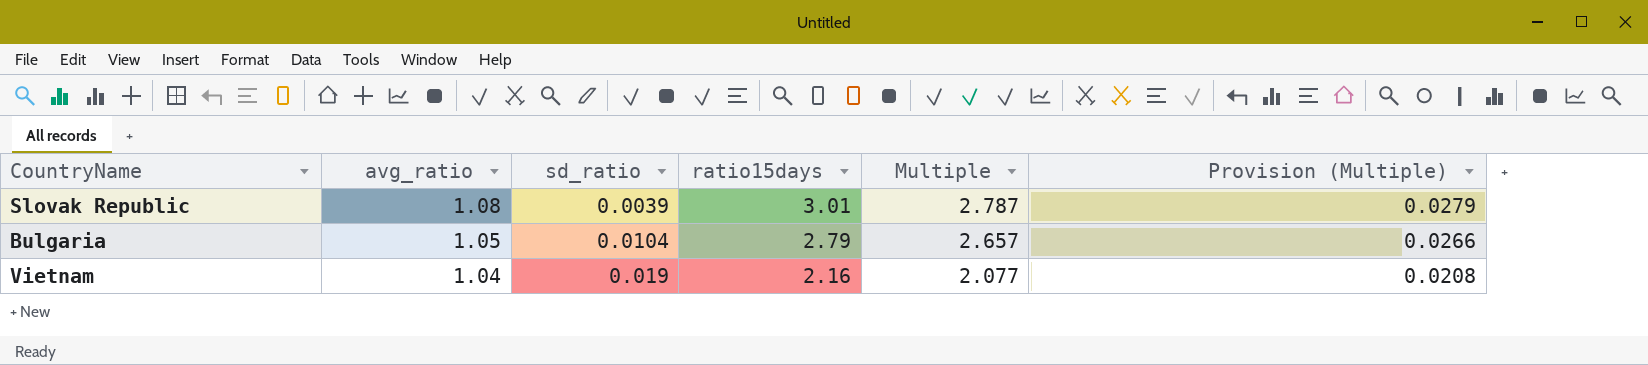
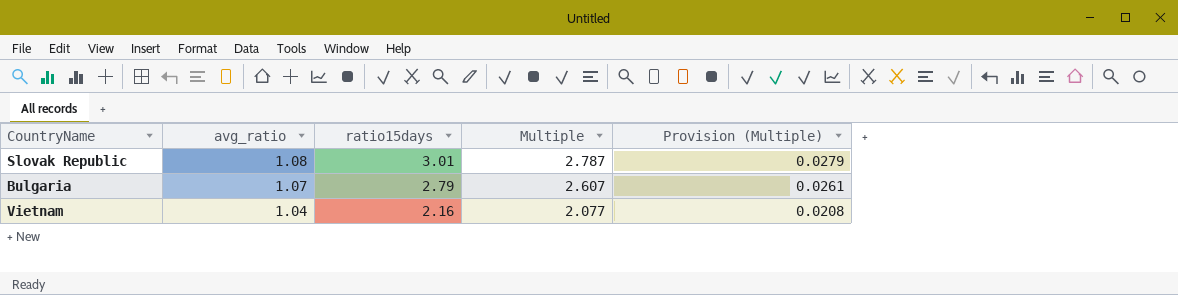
column sd_ratio | position: 3 -> none
Bulgaria | avg_ratio: 1.05 -> 1.07
Bulgaria | Multiple: 2.657 -> 2.607
Bulgaria | Provision (Multiple): 0.0266 -> 0.0261

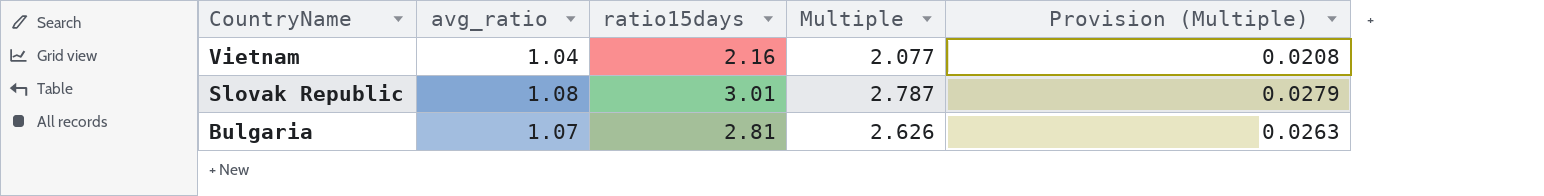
row order: avg_ratio descending -> CountryName descending
Bulgaria | ratio15days: 2.79 -> 2.81
Bulgaria | Multiple: 2.607 -> 2.626
Bulgaria | Provision (Multiple): 0.0261 -> 0.0263

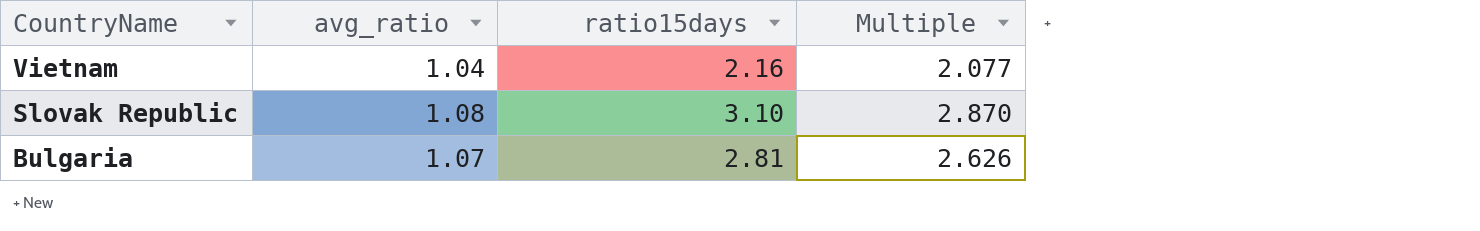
column Provision (Multiple) | formula: [Multiple] * 0.01 -> none
Slovak Republic | ratio15days: 3.01 -> 3.10
Slovak Republic | Multiple: 2.787 -> 2.870

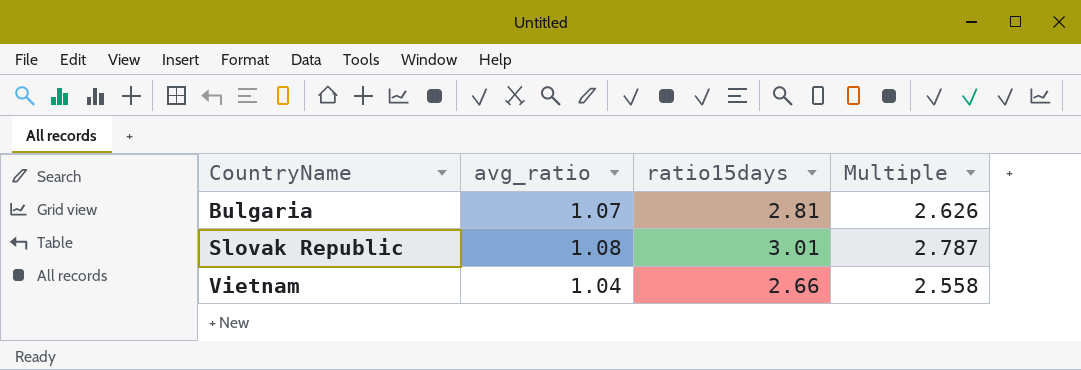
row order: CountryName descending -> CountryName ascending
Slovak Republic | ratio15days: 3.10 -> 3.01
Slovak Republic | Multiple: 2.870 -> 2.787
Vietnam | ratio15days: 2.16 -> 2.66
Vietnam | Multiple: 2.077 -> 2.558

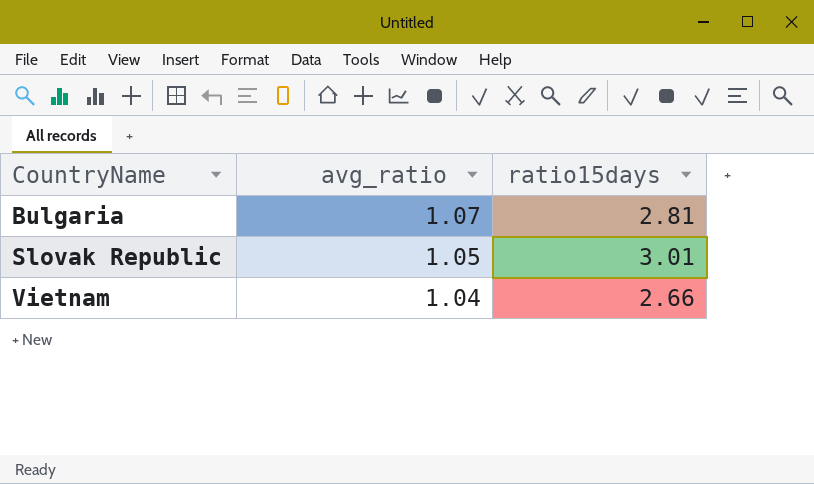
column Multiple | formula: [ratio15days] / [avg_ratio] -> none
Slovak Republic | avg_ratio: 1.08 -> 1.05

